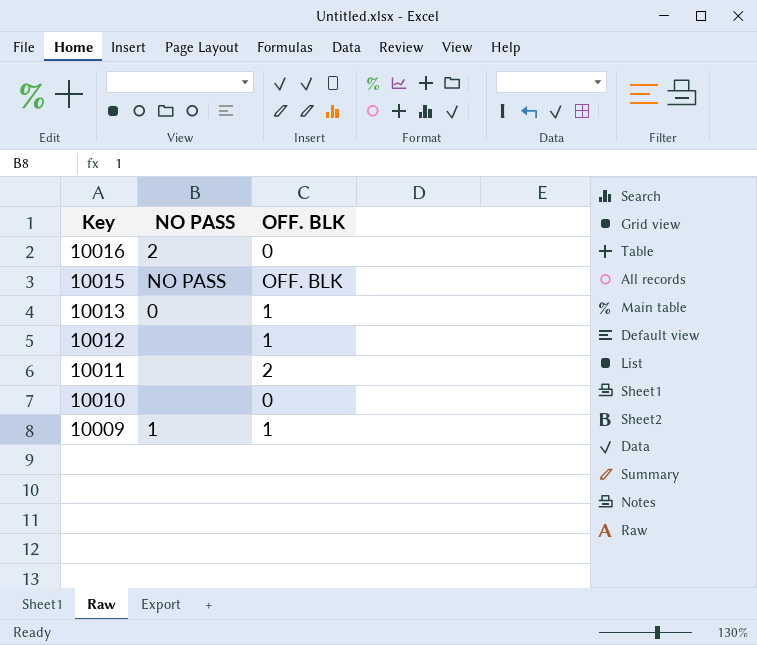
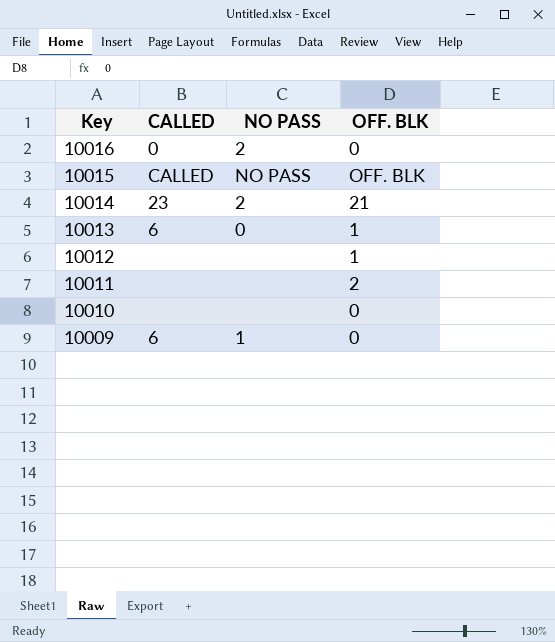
column CALLED | position: none -> 2
row 10014: none -> 23 | 2 | 21
10009 | OFF. BLK: 1 -> 0

